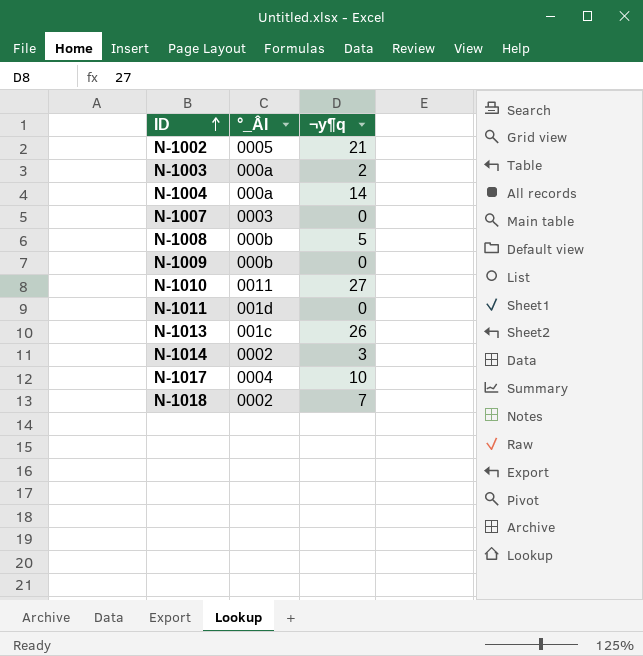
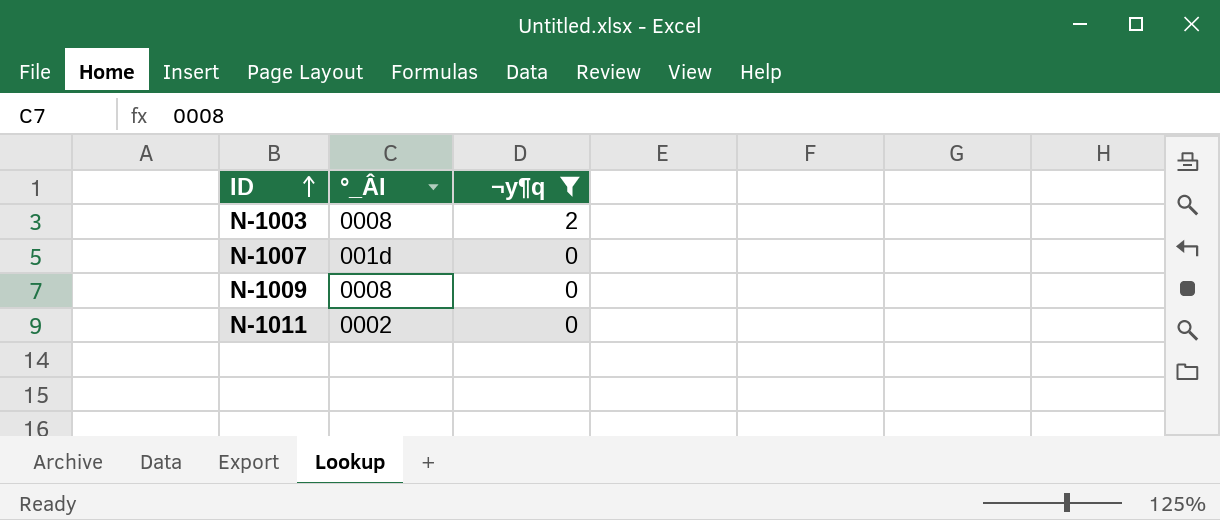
filter: none -> ¬y¶q <= 2
N-1003 | °_ÂI: 000a -> 0008
N-1007 | °_ÂI: 0003 -> 001d
N-1009 | °_ÂI: 000b -> 0008
N-1011 | °_ÂI: 001d -> 0002

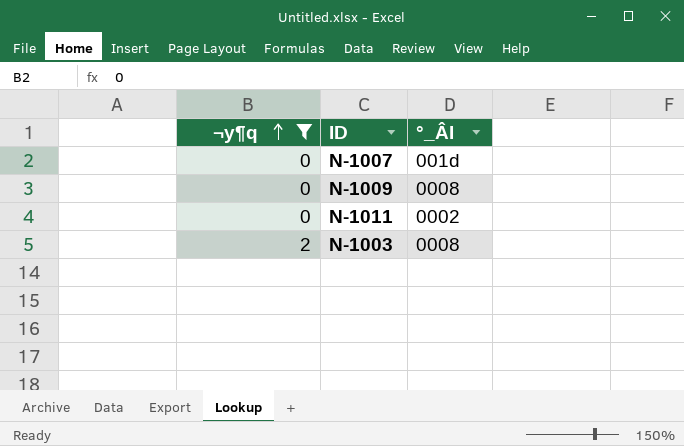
row order: ID ascending -> ¬y¶q ascending
column ¬y¶q | position: 3 -> 1

